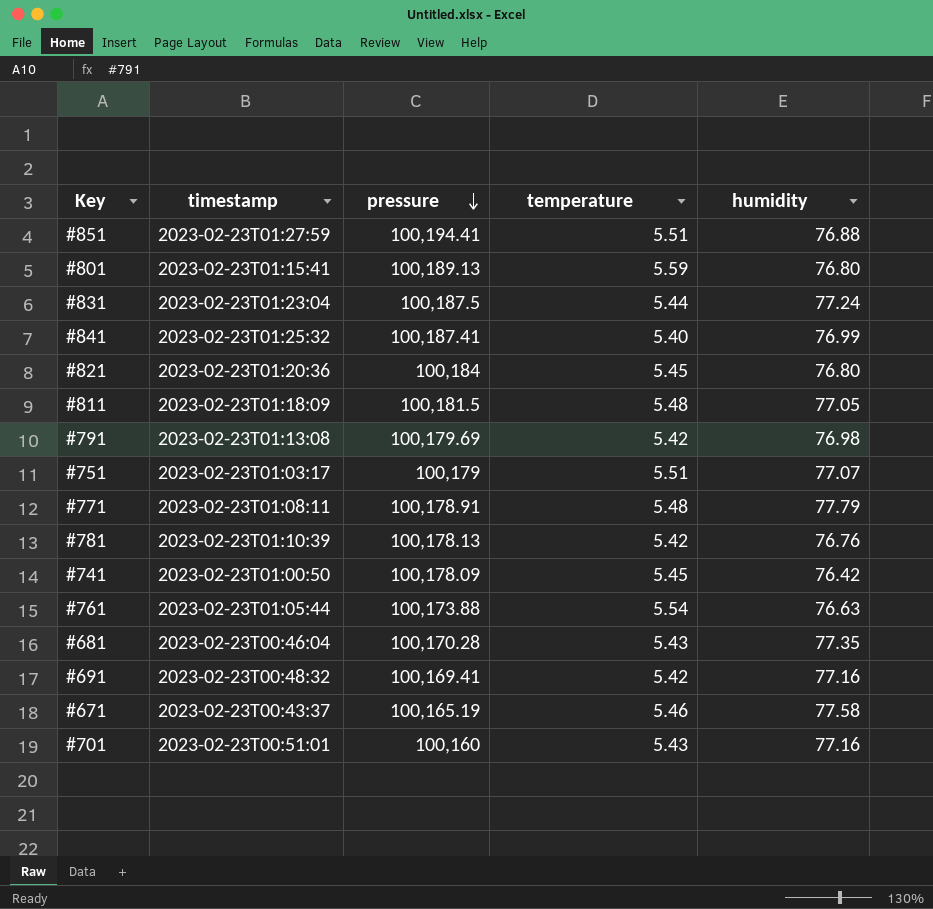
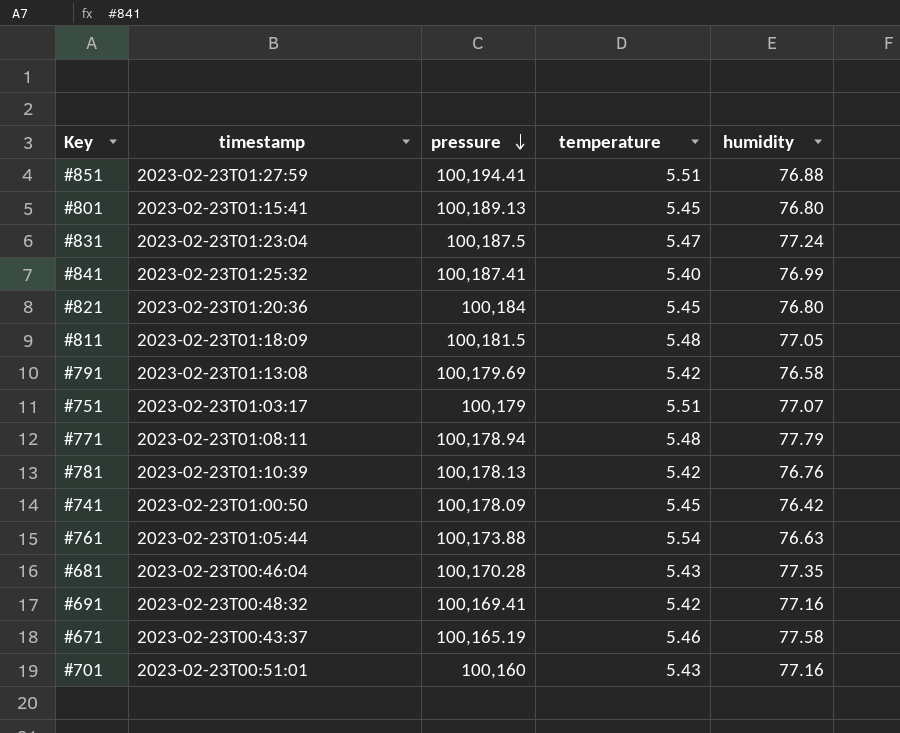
#801 | temperature: 5.59 -> 5.45
#831 | temperature: 5.44 -> 5.47
#791 | humidity: 76.98 -> 76.58
#771 | pressure: 100,178.91 -> 100,178.94

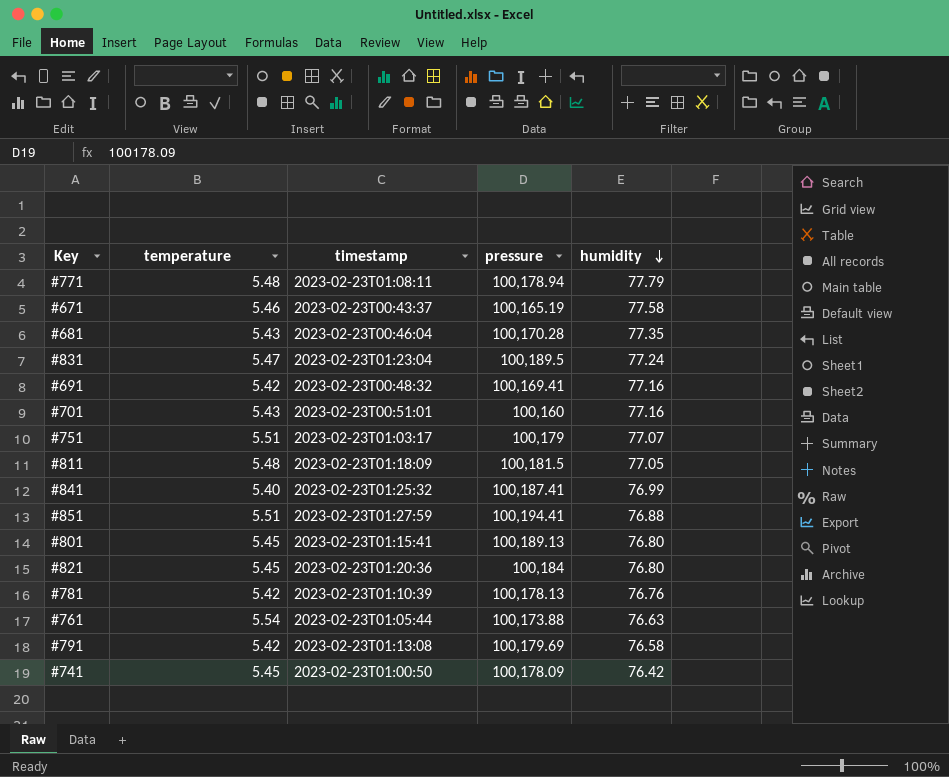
row order: pressure descending -> humidity descending
column temperature | position: 4 -> 2
#831 | pressure: 100,187.5 -> 100,189.5

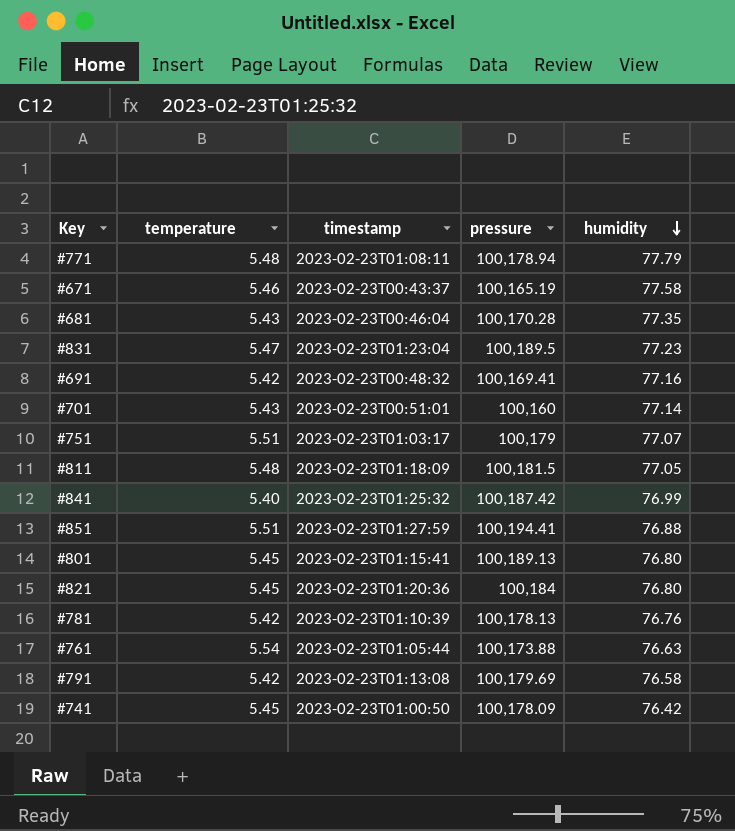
#831 | humidity: 77.24 -> 77.23
#701 | humidity: 77.16 -> 77.14
#841 | pressure: 100,187.41 -> 100,187.42

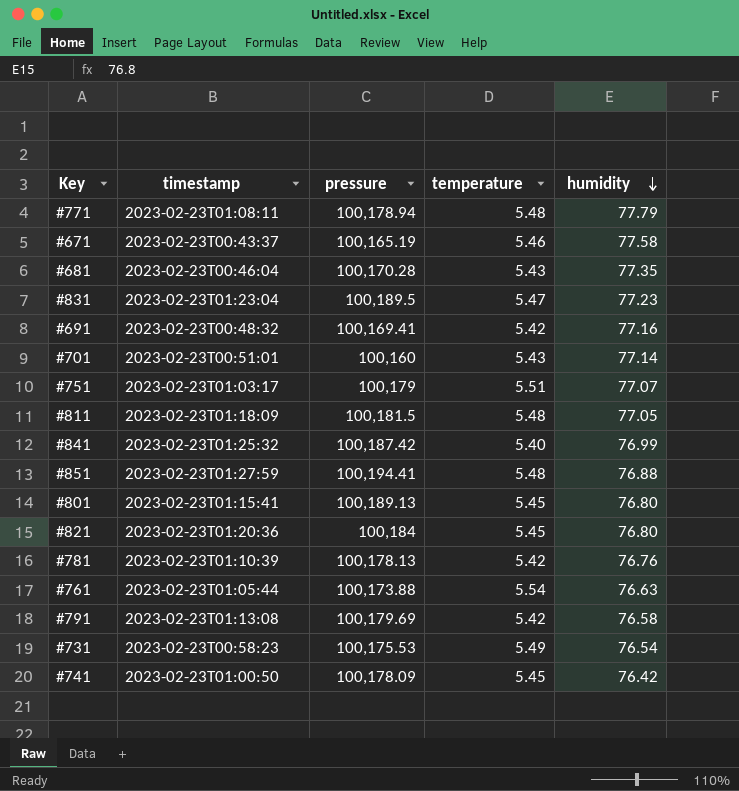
column temperature | position: 2 -> 4
#851 | temperature: 5.51 -> 5.48
row #731: none -> 2023-02-23T00:58:23 | 100,175.53 | 5.49 | 76.54

